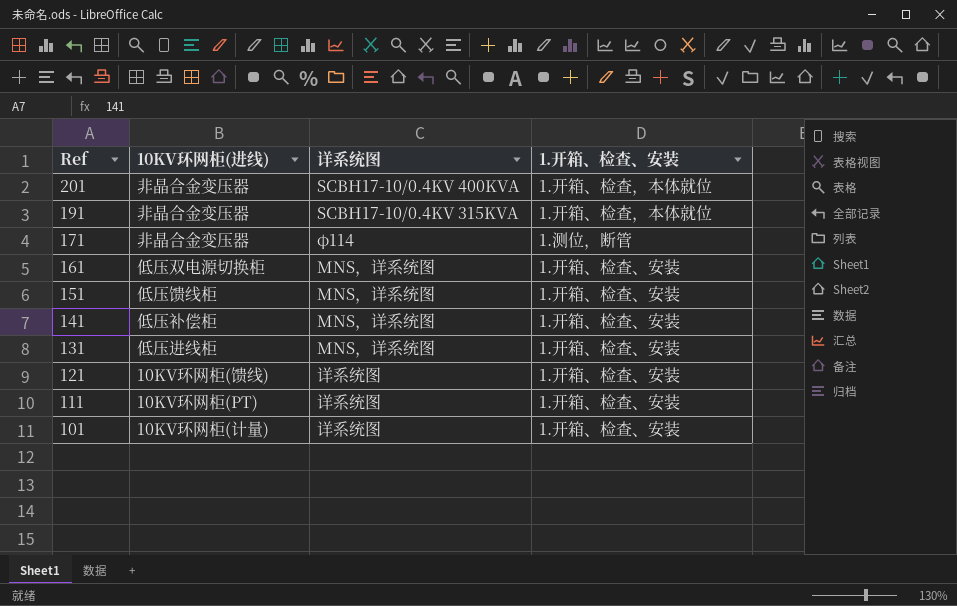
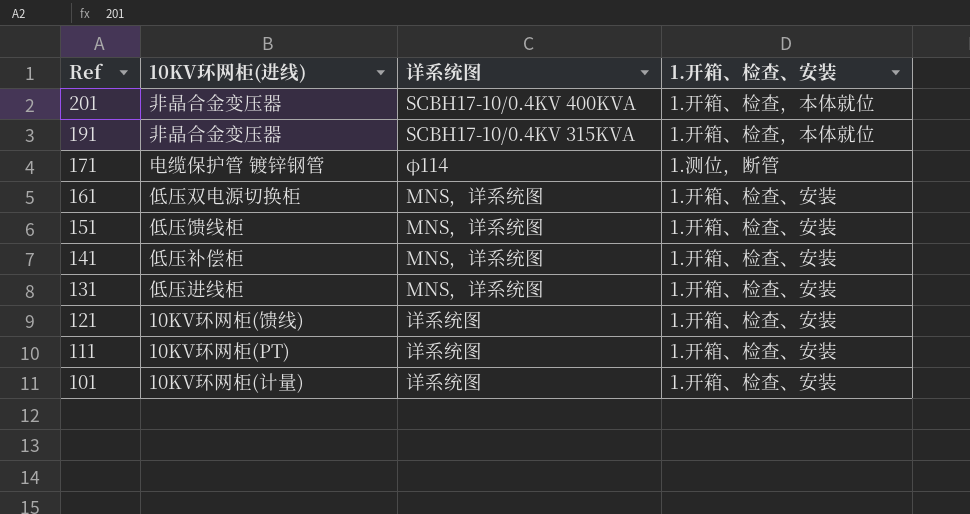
171 | 10KV环网柜(进线): 非晶合金变压器 -> 电缆保护管 镀锌钢管

